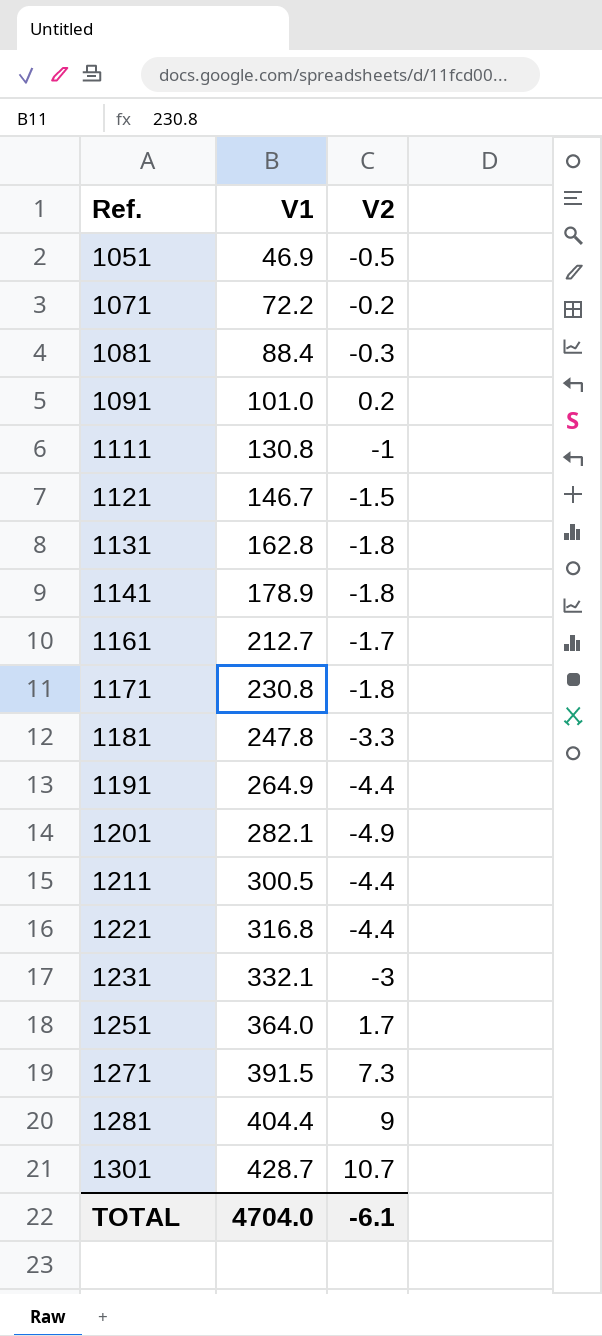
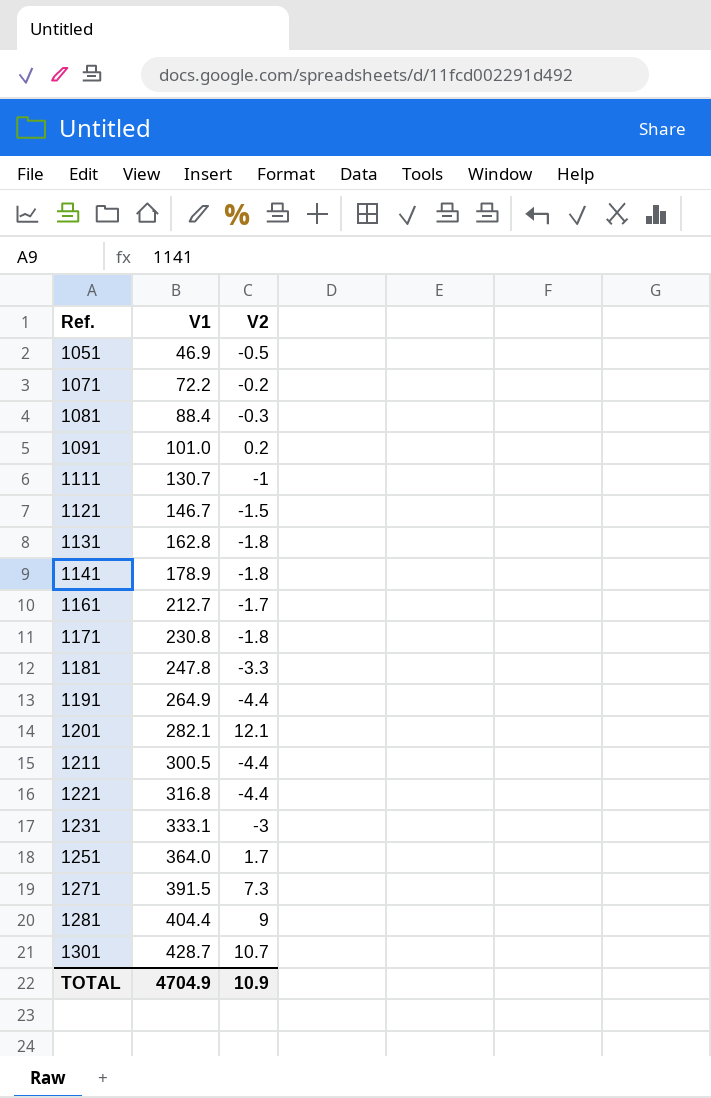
1111 | V1: 130.8 -> 130.7
1201 | V2: -4.9 -> 12.1
1231 | V1: 332.1 -> 333.1
TOTAL | V1: 4704.0 -> 4704.9
TOTAL | V2: -6.1 -> 10.9

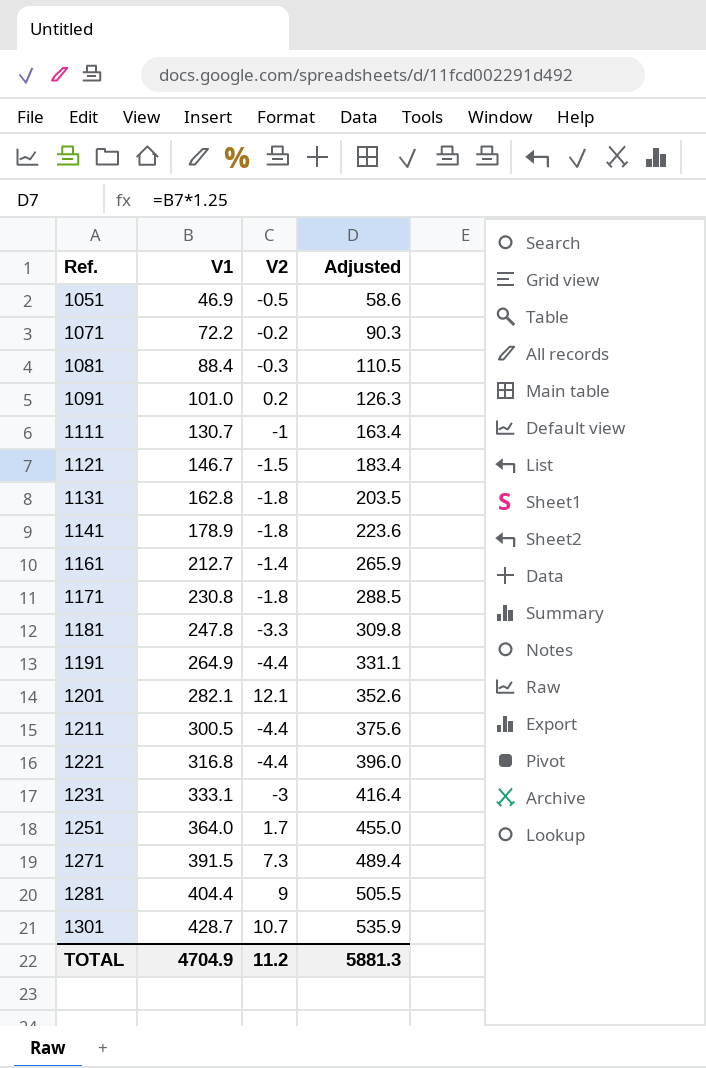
column Adjusted | formula: none -> [V1] * 1.25
1161 | V2: -1.7 -> -1.4
TOTAL | V2: 10.9 -> 11.2

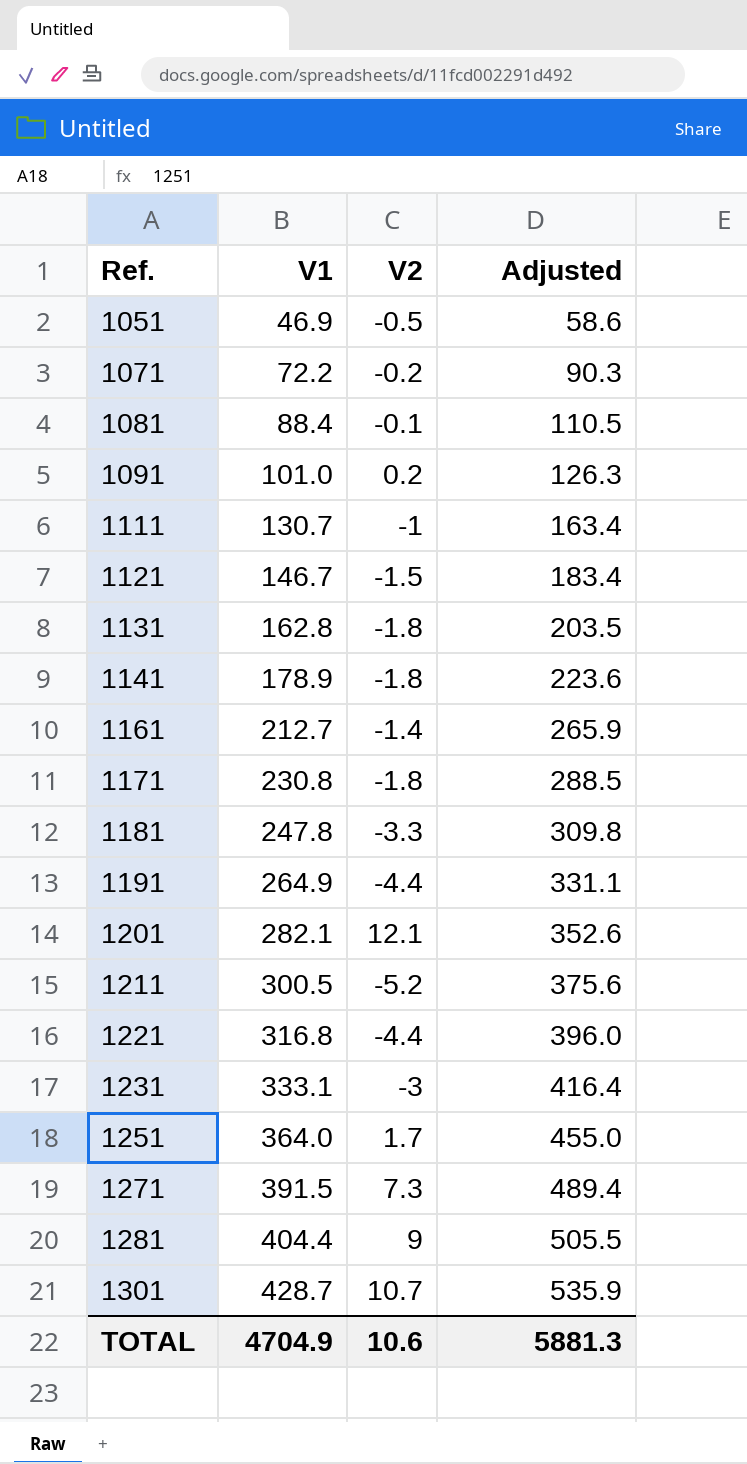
1081 | V2: -0.3 -> -0.1
1211 | V2: -4.4 -> -5.2
TOTAL | V2: 11.2 -> 10.6

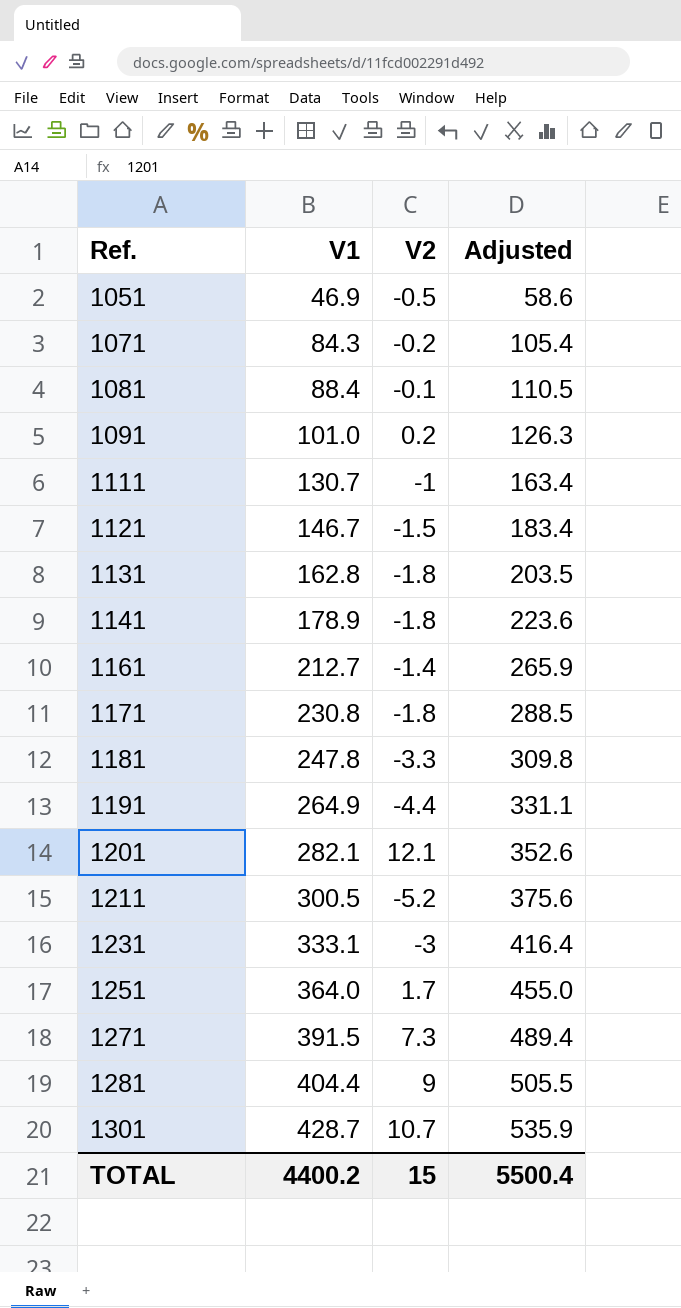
row 1221: 316.8 | -4.4 | 396.0 -> none
1071 | V1: 72.2 -> 84.3
1071 | Adjusted: 90.3 -> 105.4
TOTAL | V1: 4704.9 -> 4400.2
TOTAL | V2: 10.6 -> 15
TOTAL | Adjusted: 5881.3 -> 5500.4

